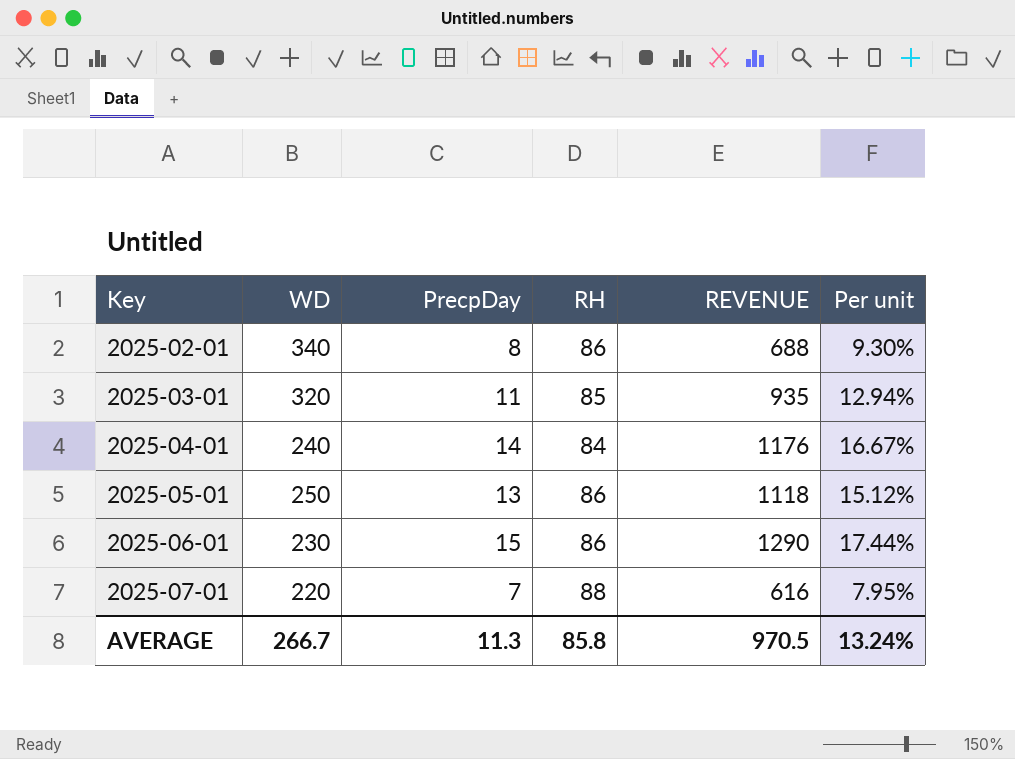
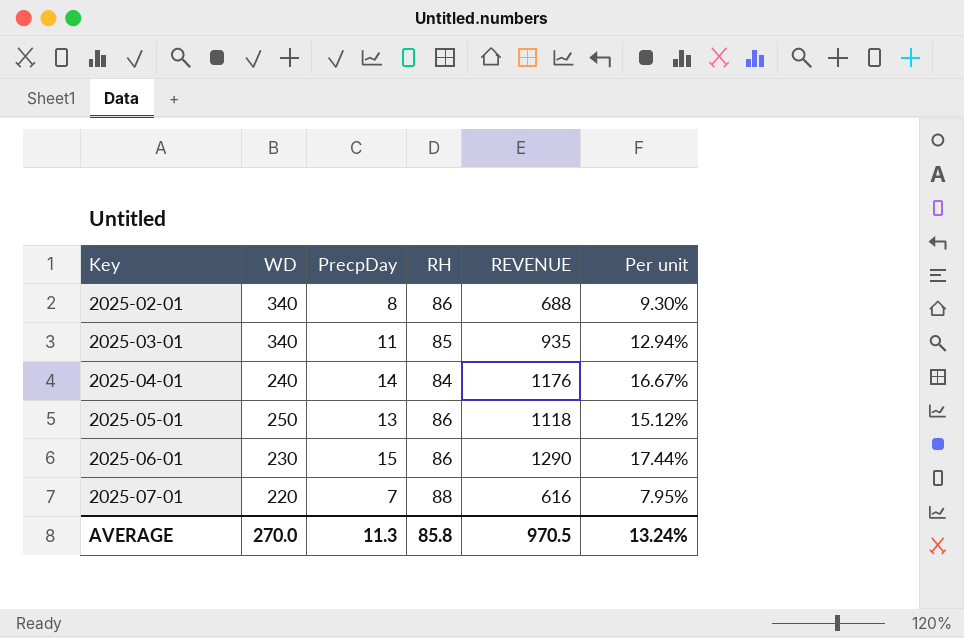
2025-03-01 | WD: 320 -> 340
AVERAGE | WD: 266.7 -> 270.0

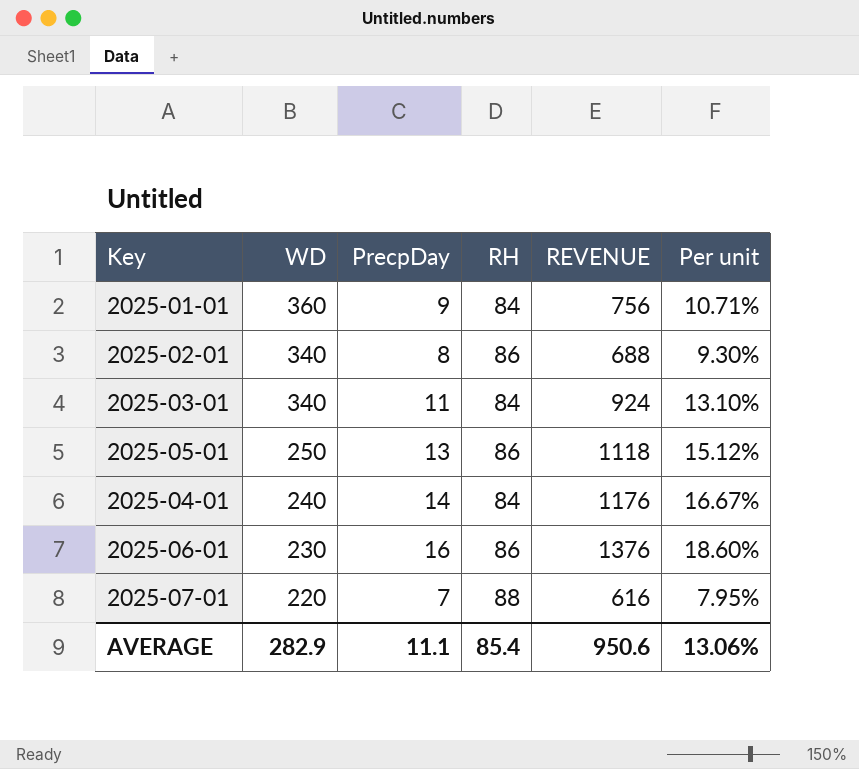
row order: Key ascending -> WD descending
row 2025-01-01: none -> 360 | 9 | 84 | 756 | 10.71%
2025-03-01 | RH: 85 -> 84
2025-03-01 | REVENUE: 935 -> 924
2025-03-01 | Per unit: 12.94% -> 13.10%
2025-06-01 | PrecpDay: 15 -> 16
2025-06-01 | REVENUE: 1290 -> 1376
2025-06-01 | Per unit: 17.44% -> 18.60%
AVERAGE | WD: 270.0 -> 282.9
AVERAGE | PrecpDay: 11.3 -> 11.1
AVERAGE | RH: 85.8 -> 85.4
AVERAGE | REVENUE: 970.5 -> 950.6
AVERAGE | Per unit: 13.24% -> 13.06%

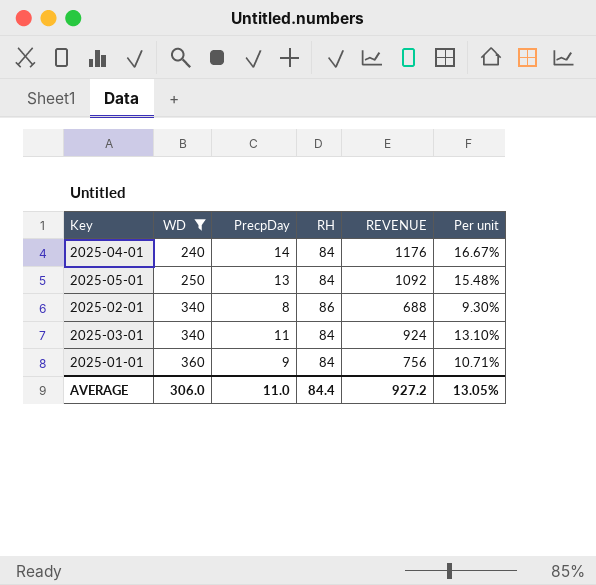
filter: none -> WD >= 240
row order: WD descending -> WD ascending
2025-05-01 | RH: 86 -> 84
2025-05-01 | REVENUE: 1118 -> 1092
2025-05-01 | Per unit: 15.12% -> 15.48%
AVERAGE | WD: 282.9 -> 306.0
AVERAGE | PrecpDay: 11.1 -> 11.0
AVERAGE | RH: 85.4 -> 84.4
AVERAGE | REVENUE: 950.6 -> 927.2
AVERAGE | Per unit: 13.06% -> 13.05%

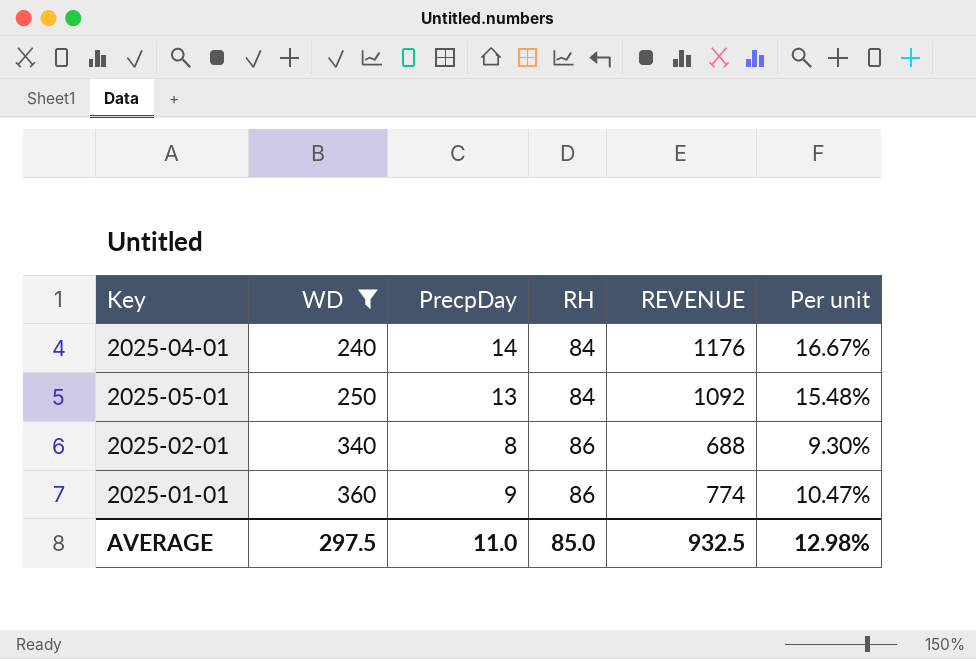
row 2025-03-01: 340 | 11 | 84 | 924 | 13.10% -> none
2025-01-01 | RH: 84 -> 86
2025-01-01 | REVENUE: 756 -> 774
2025-01-01 | Per unit: 10.71% -> 10.47%
AVERAGE | WD: 306.0 -> 297.5
AVERAGE | RH: 84.4 -> 85.0
AVERAGE | REVENUE: 927.2 -> 932.5
AVERAGE | Per unit: 13.05% -> 12.98%

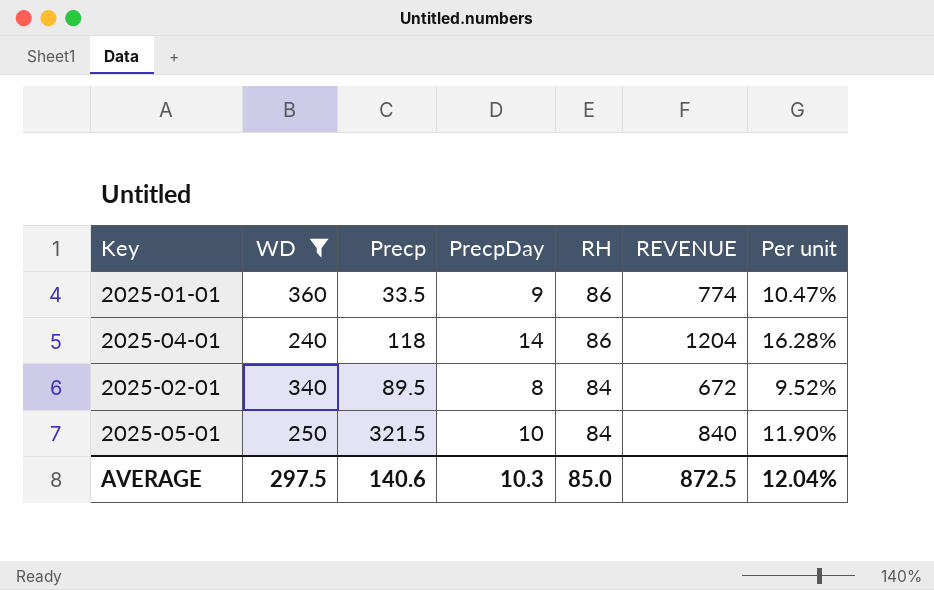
row order: WD ascending -> RH descending
column Precp | position: none -> 3
2025-04-01 | RH: 84 -> 86
2025-04-01 | REVENUE: 1176 -> 1204
2025-04-01 | Per unit: 16.67% -> 16.28%
2025-02-01 | RH: 86 -> 84
2025-02-01 | REVENUE: 688 -> 672
2025-02-01 | Per unit: 9.30% -> 9.52%
2025-05-01 | PrecpDay: 13 -> 10
2025-05-01 | REVENUE: 1092 -> 840
2025-05-01 | Per unit: 15.48% -> 11.90%
AVERAGE | PrecpDay: 11.0 -> 10.3
AVERAGE | REVENUE: 932.5 -> 872.5
AVERAGE | Per unit: 12.98% -> 12.04%

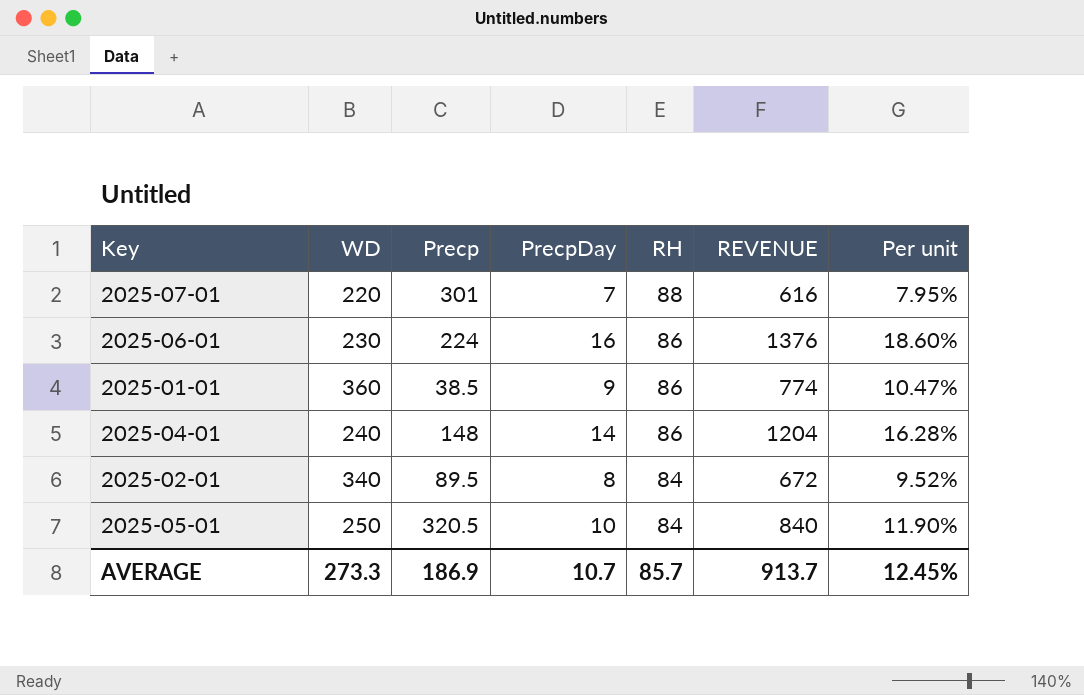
filter: WD >= 240 -> none
2025-01-01 | Precp: 33.5 -> 38.5
2025-04-01 | Precp: 118 -> 148
2025-05-01 | Precp: 321.5 -> 320.5
AVERAGE | WD: 297.5 -> 273.3
AVERAGE | Precp: 140.6 -> 186.9
AVERAGE | PrecpDay: 10.3 -> 10.7
AVERAGE | RH: 85.0 -> 85.7
AVERAGE | REVENUE: 872.5 -> 913.7
AVERAGE | Per unit: 12.04% -> 12.45%

